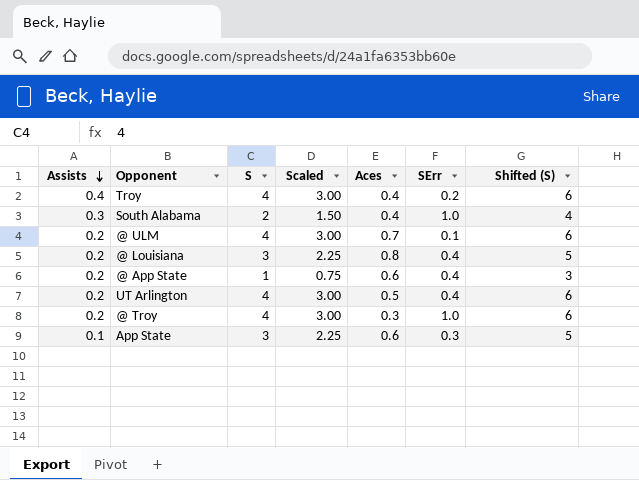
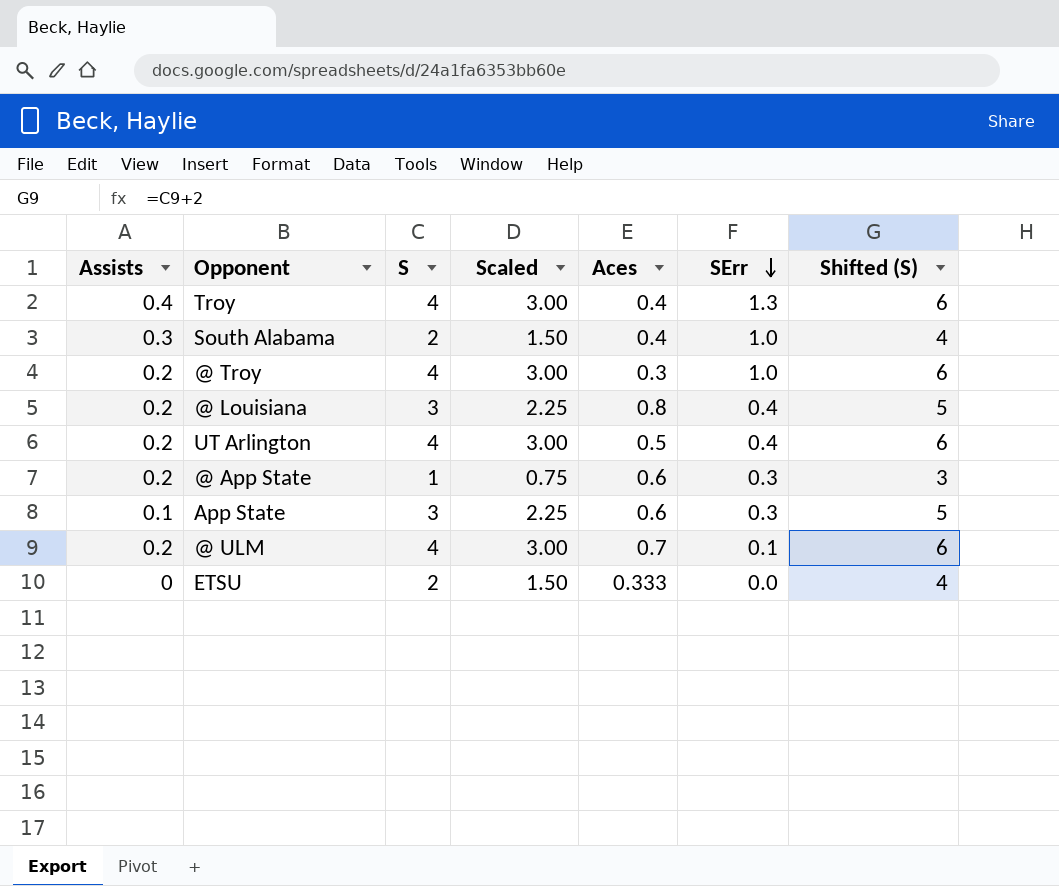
row order: Assists descending -> SErr descending
Troy | SErr: 0.2 -> 1.3
@ App State | SErr: 0.4 -> 0.3
row ETSU: none -> 0 | 2 | 1.50 | 0.333 | 0.0 | 4

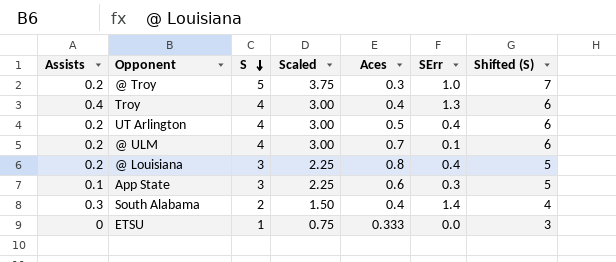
row order: SErr descending -> S descending
row @ App State: 0.2 | 1 | 0.75 | 0.6 | 0.3 | 3 -> none
@ Troy | S: 4 -> 5
@ Troy | Scaled: 3.00 -> 3.75
@ Troy | Shifted (S): 6 -> 7
South Alabama | SErr: 1.0 -> 1.4
ETSU | S: 2 -> 1
ETSU | Scaled: 1.50 -> 0.75
ETSU | Shifted (S): 4 -> 3

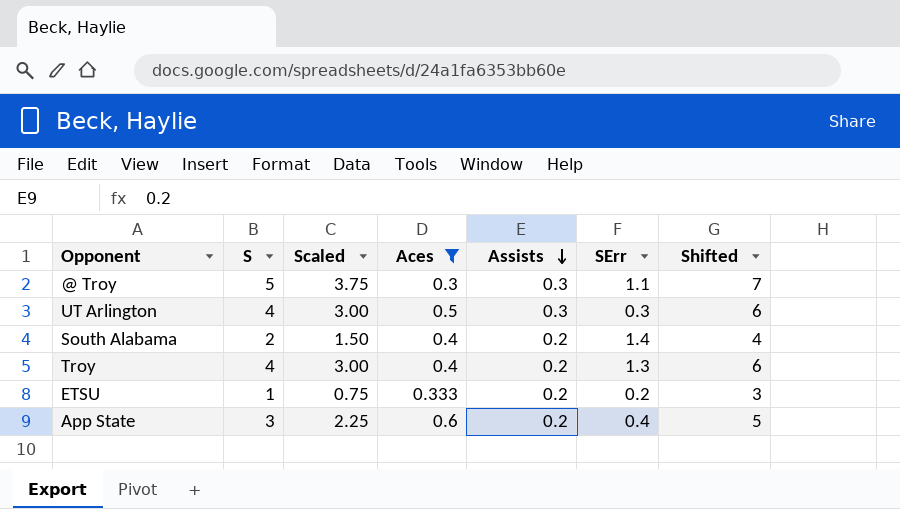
filter: none -> Aces <= 0.6
row order: S descending -> Assists descending
column Assists | position: 1 -> 5
column name: Shifted (S) -> Shifted
@ Troy | Assists: 0.2 -> 0.3
@ Troy | SErr: 1.0 -> 1.1
UT Arlington | Assists: 0.2 -> 0.3
UT Arlington | SErr: 0.4 -> 0.3
South Alabama | Assists: 0.3 -> 0.2
Troy | Assists: 0.4 -> 0.2
ETSU | Assists: 0 -> 0.2
ETSU | SErr: 0.0 -> 0.2
App State | Assists: 0.1 -> 0.2
App State | SErr: 0.3 -> 0.4

